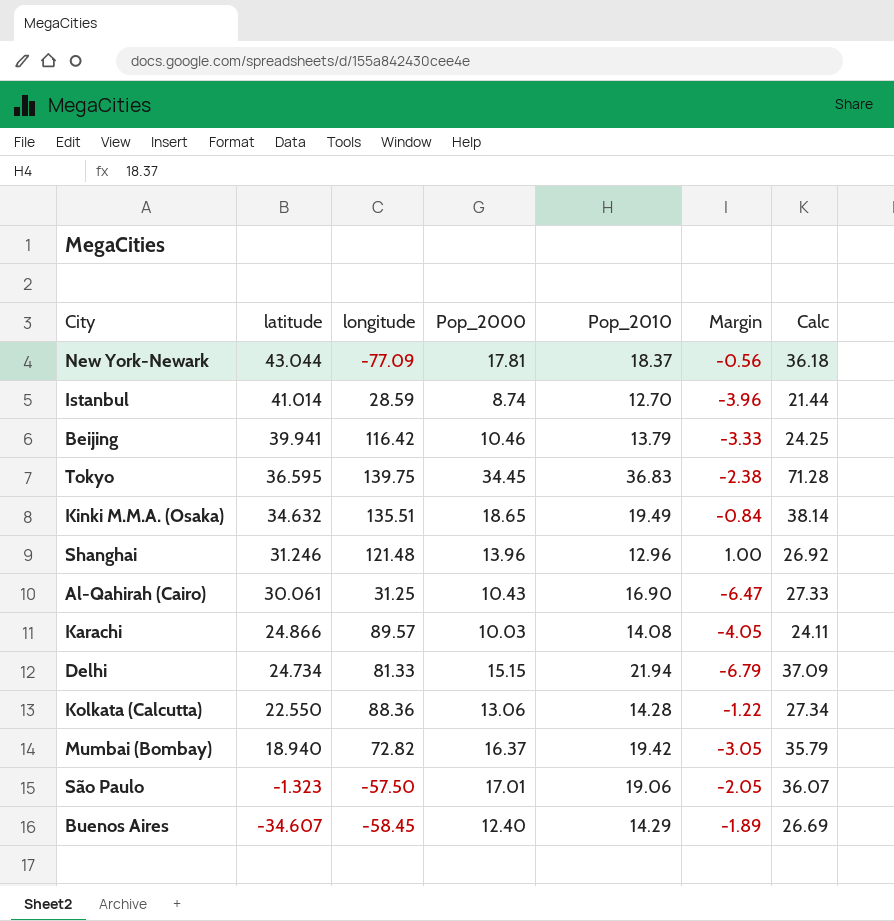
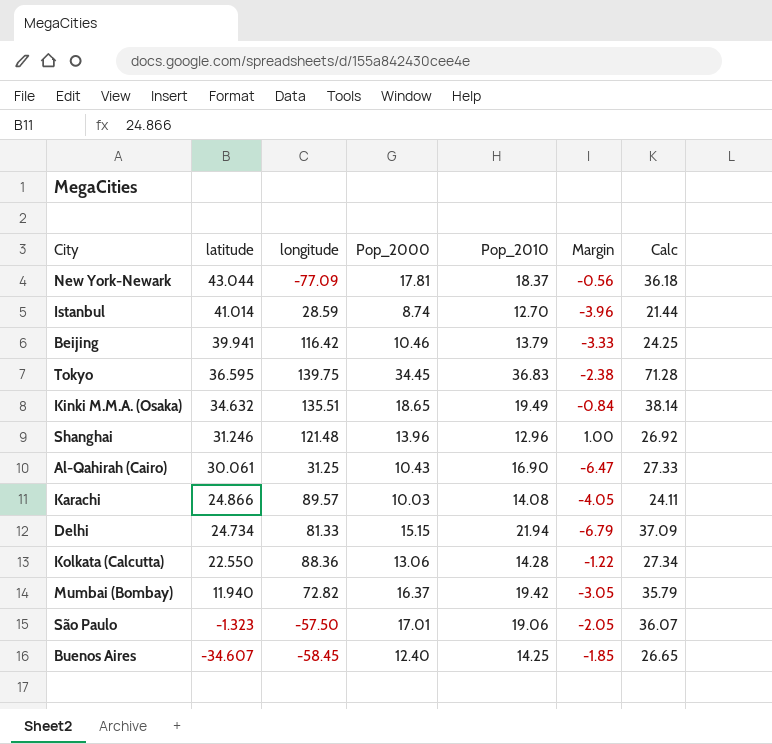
Mumbai (Bombay) | latitude: 18.940 -> 11.940
Buenos Aires | Pop_2010: 14.29 -> 14.25
Buenos Aires | Margin: -1.89 -> -1.85
Buenos Aires | Calc: 26.69 -> 26.65

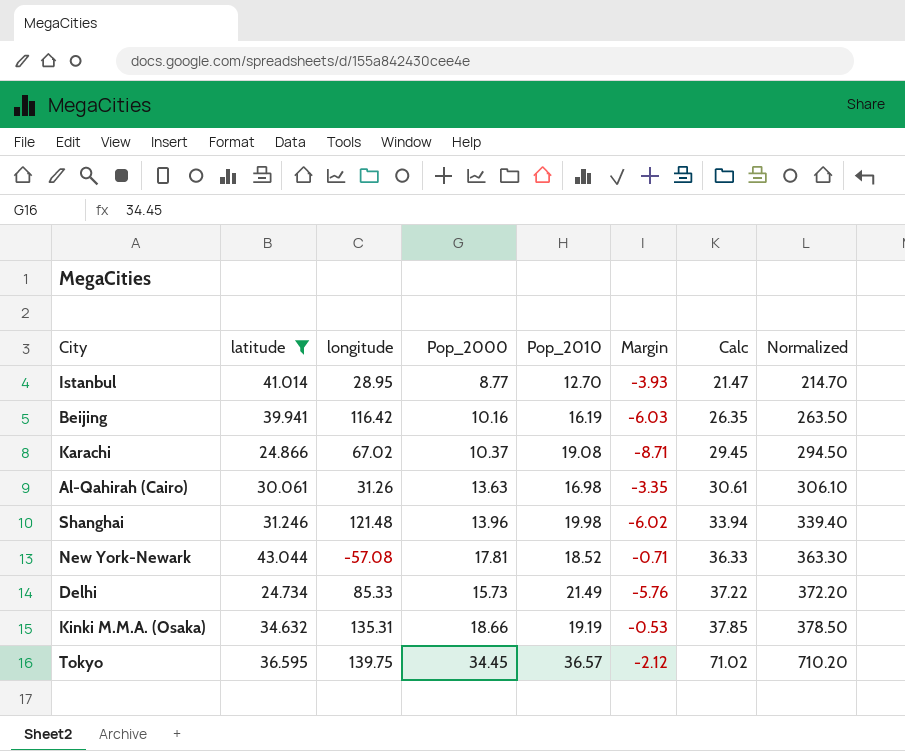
filter: none -> latitude >= 24.734
row order: latitude descending -> Calc ascending
column Normalized | formula: none -> [Calc] * 10
Istanbul | longitude: 28.59 -> 28.95
Istanbul | Pop_2000: 8.74 -> 8.77
Istanbul | Margin: -3.96 -> -3.93
Istanbul | Calc: 21.44 -> 21.47
Beijing | Pop_2000: 10.46 -> 10.16
Beijing | Pop_2010: 13.79 -> 16.19
Beijing | Margin: -3.33 -> -6.03
Beijing | Calc: 24.25 -> 26.35
Karachi | longitude: 89.57 -> 67.02
Karachi | Pop_2000: 10.03 -> 10.37
Karachi | Pop_2010: 14.08 -> 19.08
Karachi | Margin: -4.05 -> -8.71
Karachi | Calc: 24.11 -> 29.45
Al-Qahirah (Cairo) | longitude: 31.25 -> 31.26
Al-Qahirah (Cairo) | Pop_2000: 10.43 -> 13.63
Al-Qahirah (Cairo) | Pop_2010: 16.90 -> 16.98
Al-Qahirah (Cairo) | Margin: -6.47 -> -3.35
Al-Qahirah (Cairo) | Calc: 27.33 -> 30.61
Shanghai | Pop_2010: 12.96 -> 19.98
Shanghai | Margin: 1.00 -> -6.02
Shanghai | Calc: 26.92 -> 33.94
New York-Newark | longitude: -77.09 -> -57.08
New York-Newark | Pop_2010: 18.37 -> 18.52
New York-Newark | Margin: -0.56 -> -0.71
New York-Newark | Calc: 36.18 -> 36.33
Delhi | longitude: 81.33 -> 85.33
Delhi | Pop_2000: 15.15 -> 15.73
Delhi | Pop_2010: 21.94 -> 21.49
Delhi | Margin: -6.79 -> -5.76
Delhi | Calc: 37.09 -> 37.22
Kinki M.M.A. (Osaka) | longitude: 135.51 -> 135.31
Kinki M.M.A. (Osaka) | Pop_2000: 18.65 -> 18.66
Kinki M.M.A. (Osaka) | Pop_2010: 19.49 -> 19.19
Kinki M.M.A. (Osaka) | Margin: -0.84 -> -0.53
Kinki M.M.A. (Osaka) | Calc: 38.14 -> 37.85
Tokyo | Pop_2010: 36.83 -> 36.57
Tokyo | Margin: -2.38 -> -2.12
Tokyo | Calc: 71.28 -> 71.02

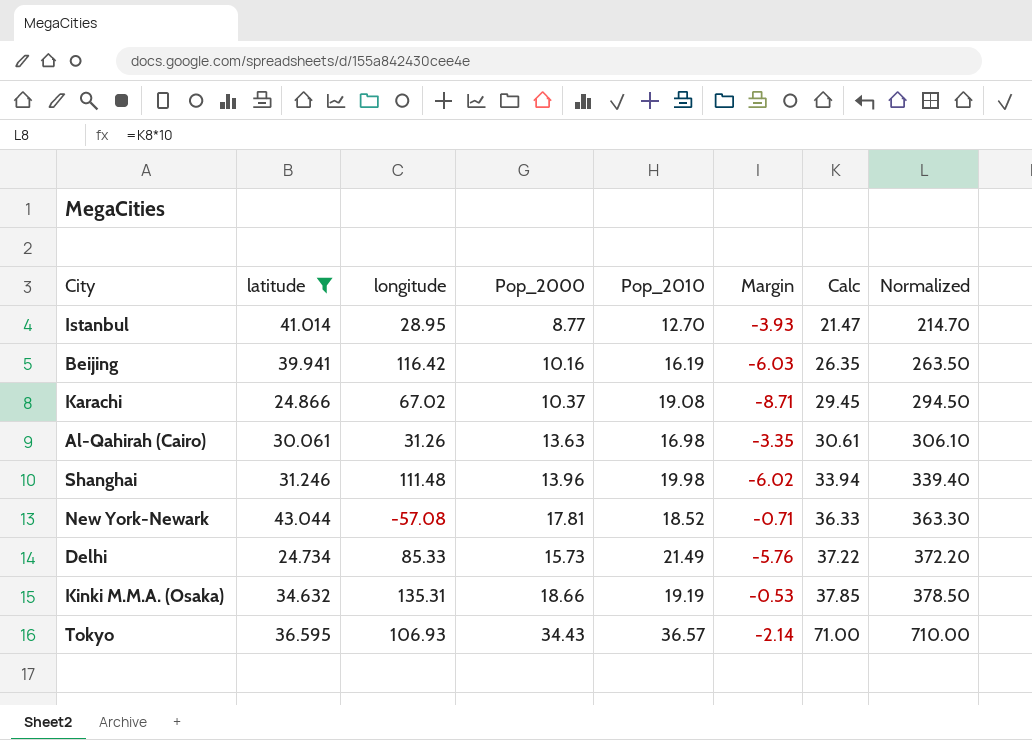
Shanghai | longitude: 121.48 -> 111.48
Tokyo | longitude: 139.75 -> 106.93
Tokyo | Pop_2000: 34.45 -> 34.43
Tokyo | Margin: -2.12 -> -2.14
Tokyo | Calc: 71.02 -> 71.00
Tokyo | Normalized: 710.20 -> 710.00

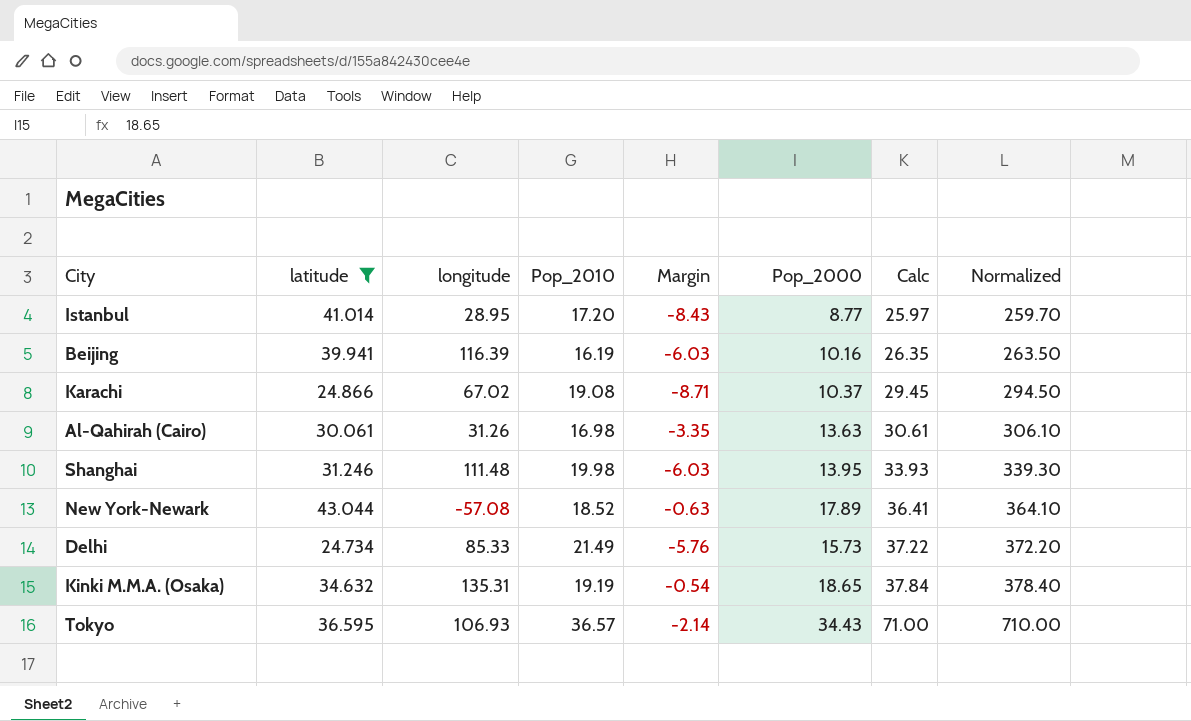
column Pop_2000 | position: 4 -> 6
Istanbul | Pop_2010: 12.70 -> 17.20
Istanbul | Margin: -3.93 -> -8.43
Istanbul | Calc: 21.47 -> 25.97
Istanbul | Normalized: 214.70 -> 259.70
Beijing | longitude: 116.42 -> 116.39
Shanghai | Margin: -6.02 -> -6.03
Shanghai | Pop_2000: 13.96 -> 13.95
Shanghai | Calc: 33.94 -> 33.93
Shanghai | Normalized: 339.40 -> 339.30
New York-Newark | Margin: -0.71 -> -0.63
New York-Newark | Pop_2000: 17.81 -> 17.89
New York-Newark | Calc: 36.33 -> 36.41
New York-Newark | Normalized: 363.30 -> 364.10
Kinki M.M.A. (Osaka) | Margin: -0.53 -> -0.54
Kinki M.M.A. (Osaka) | Pop_2000: 18.66 -> 18.65
Kinki M.M.A. (Osaka) | Calc: 37.85 -> 37.84
Kinki M.M.A. (Osaka) | Normalized: 378.50 -> 378.40

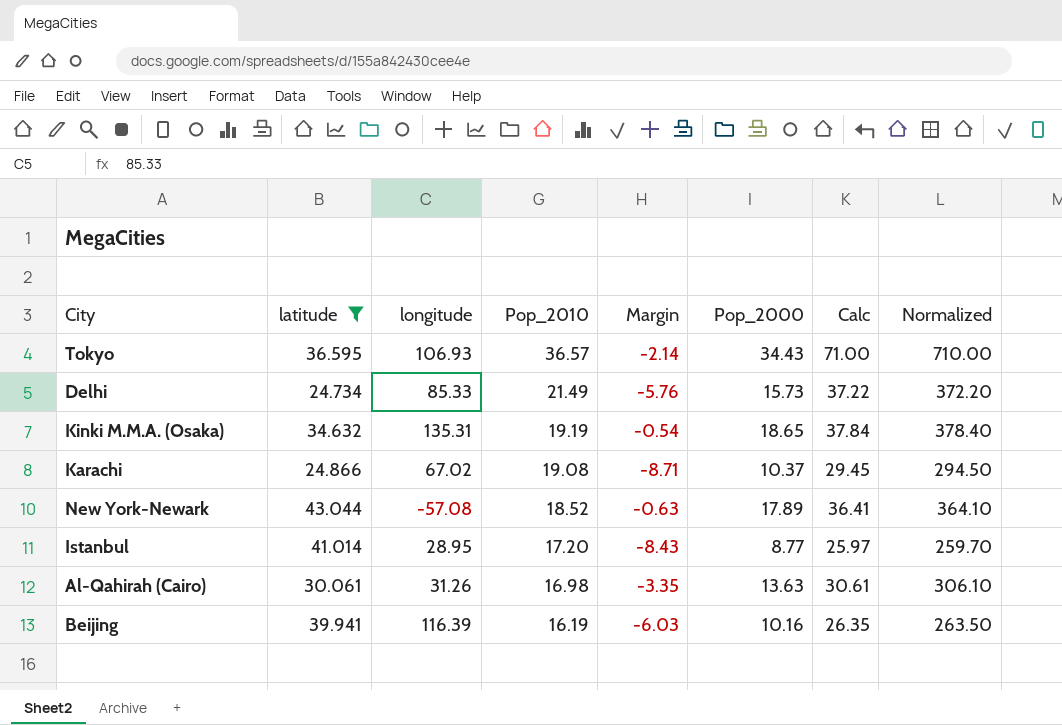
row order: Calc ascending -> Pop_2010 descending
row Shanghai: 31.246 | 111.48 | 19.98 | -6.03 | 13.95 | 33.93 | 339.30 -> none

